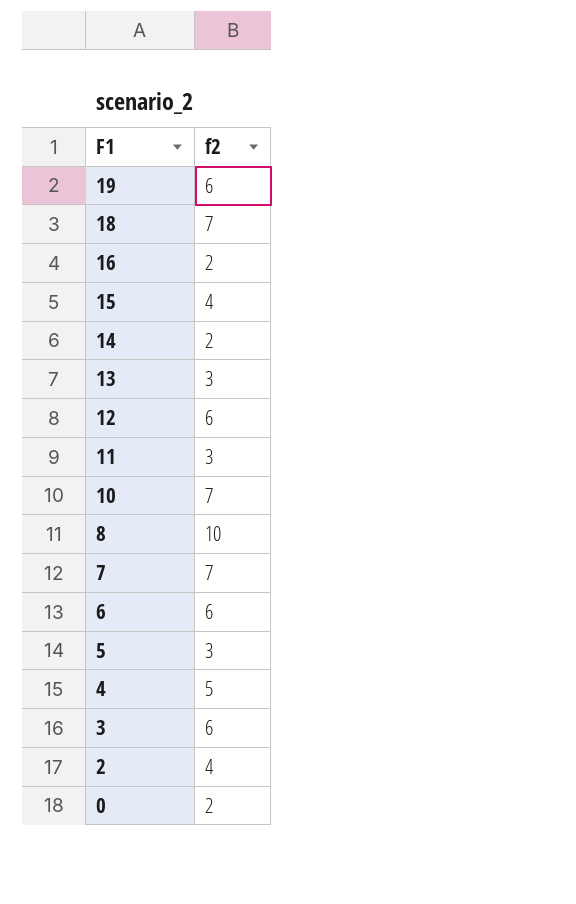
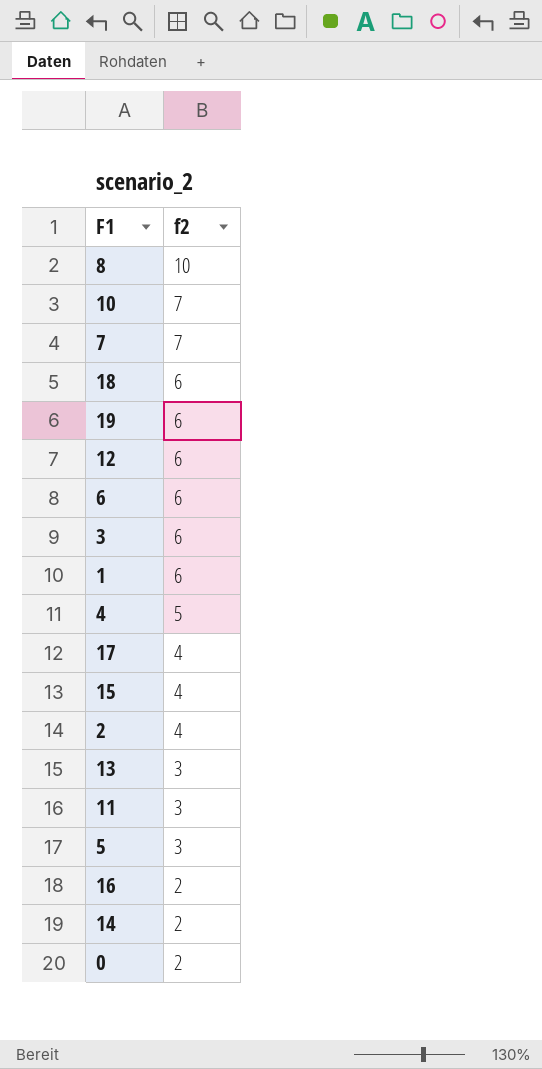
row order: F1 descending -> f2 descending
18 | f2: 7 -> 6
row 1: none -> 6
row 17: none -> 4

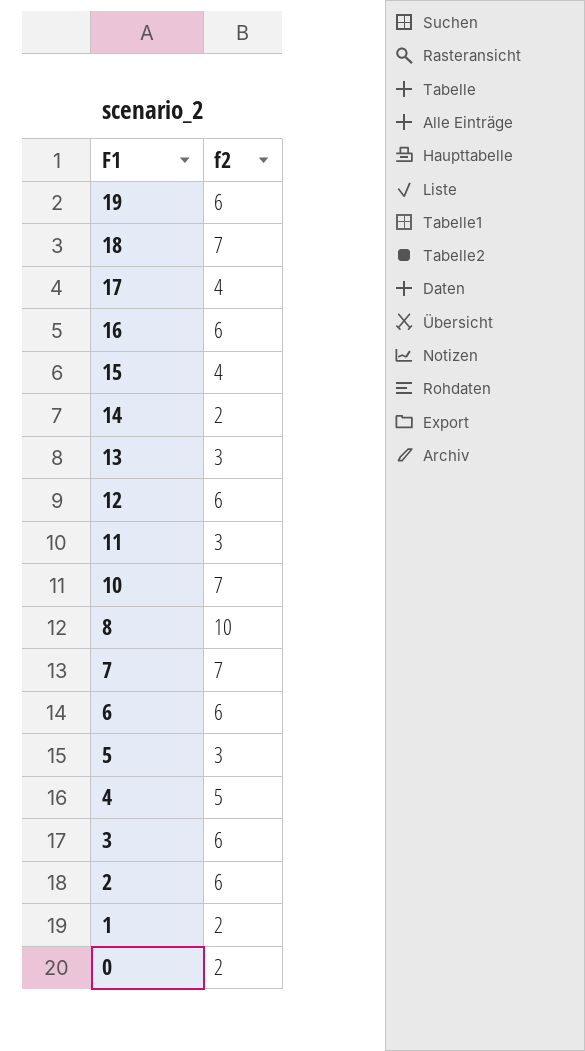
row order: f2 descending -> F1 descending
18 | f2: 6 -> 7
16 | f2: 2 -> 6
2 | f2: 4 -> 6
1 | f2: 6 -> 2

